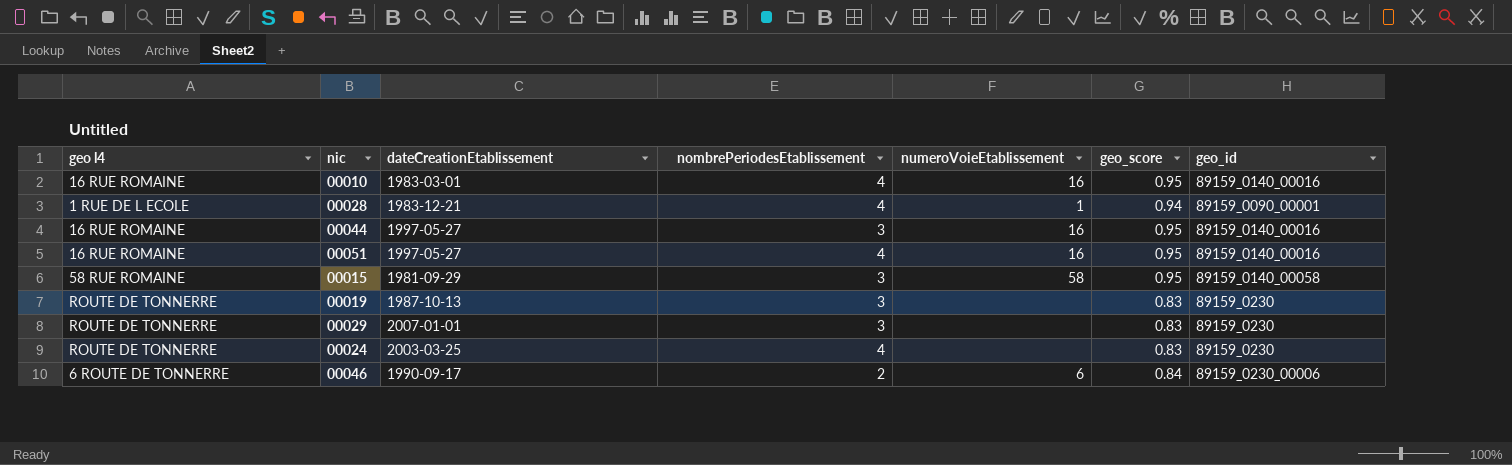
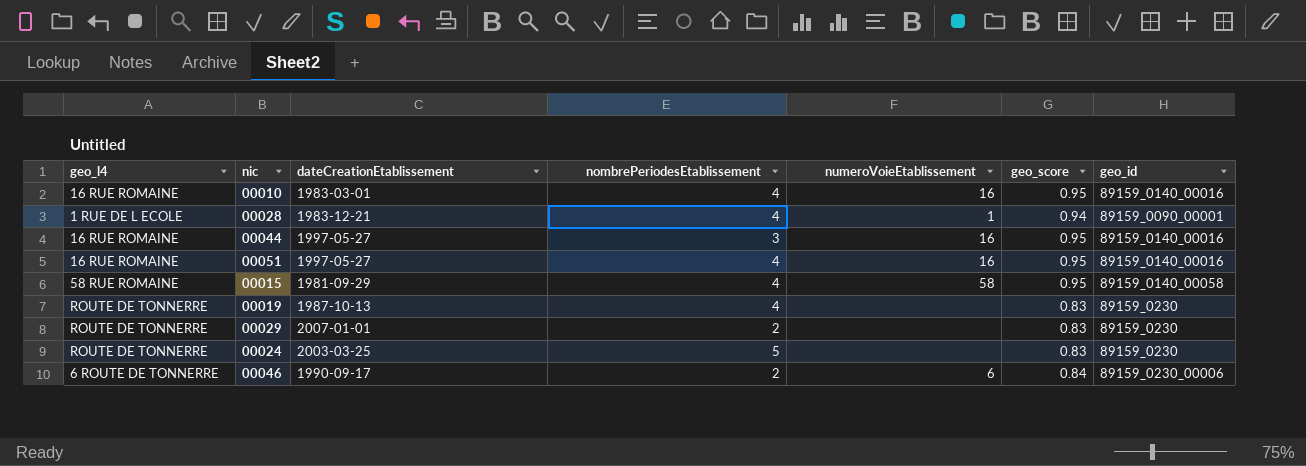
column name: geo l4 -> geo_l4
00015 | nombrePeriodesEtablissement: 3 -> 4
00019 | nombrePeriodesEtablissement: 3 -> 4
00029 | nombrePeriodesEtablissement: 3 -> 2
00024 | nombrePeriodesEtablissement: 4 -> 5

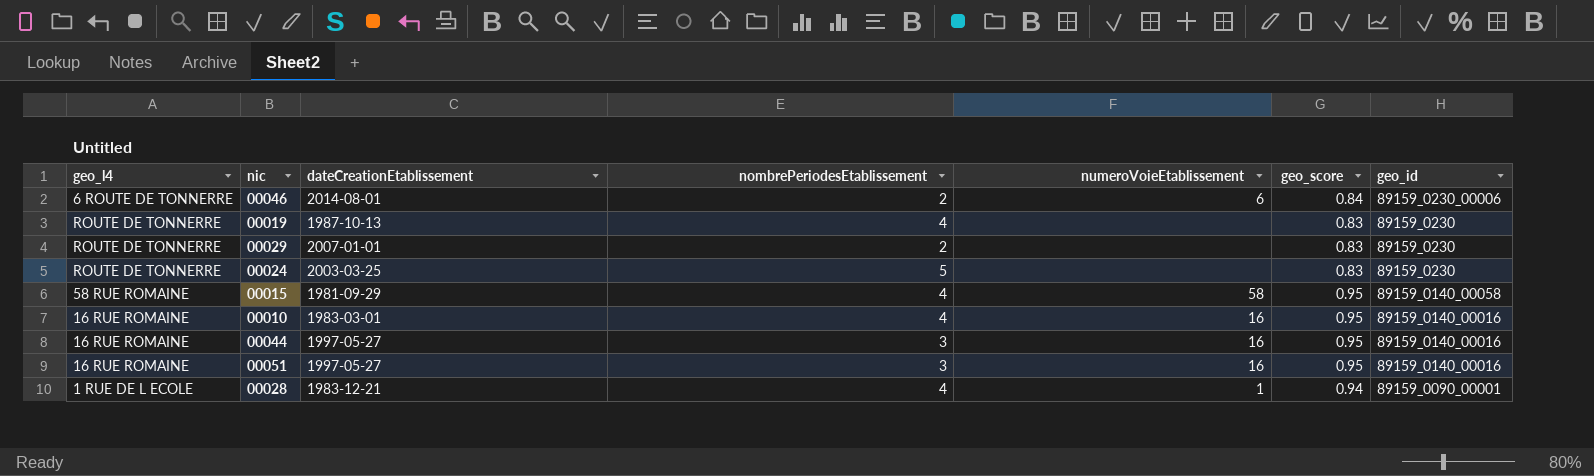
row order: none -> geo_id descending
00046 | dateCreationEtablissement: 1990-09-17 -> 2014-08-01
00051 | nombrePeriodesEtablissement: 4 -> 3

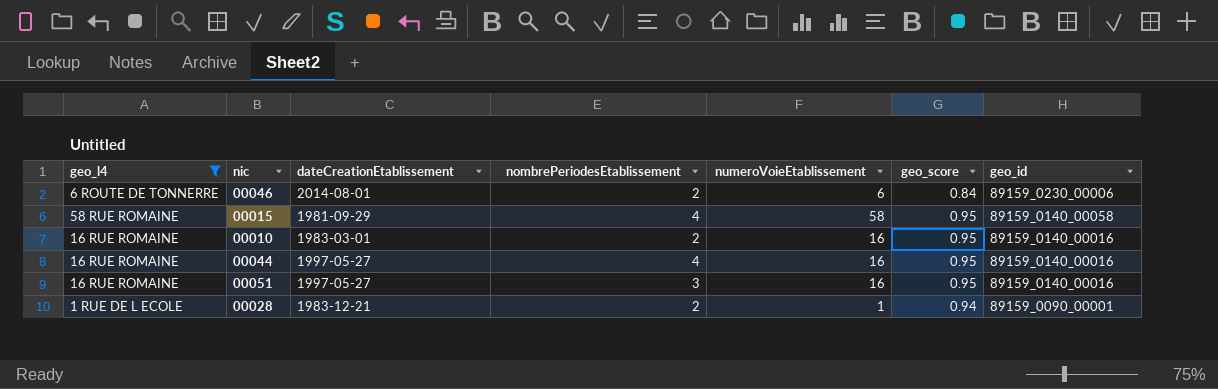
filter: none -> geo_l4 != ROUTE DE TONNERRE
00010 | nombrePeriodesEtablissement: 4 -> 2
00044 | nombrePeriodesEtablissement: 3 -> 4
00028 | nombrePeriodesEtablissement: 4 -> 2

